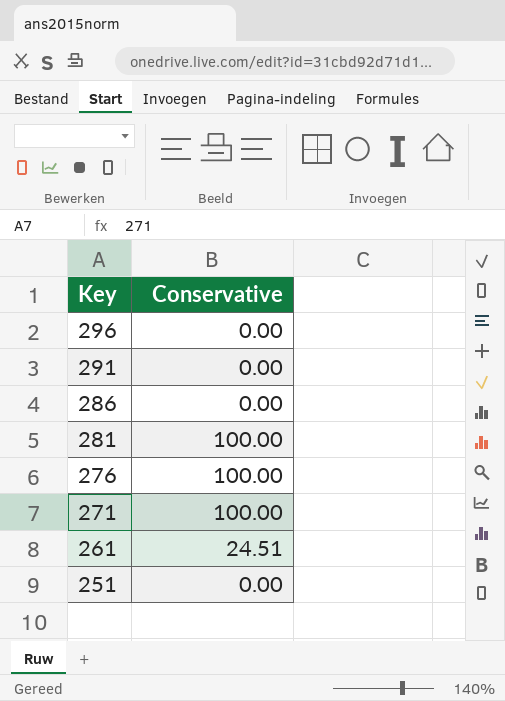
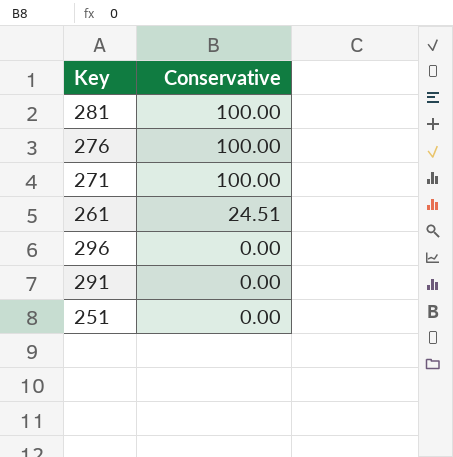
row order: Key descending -> Conservative descending
row 286: 0.00 -> none

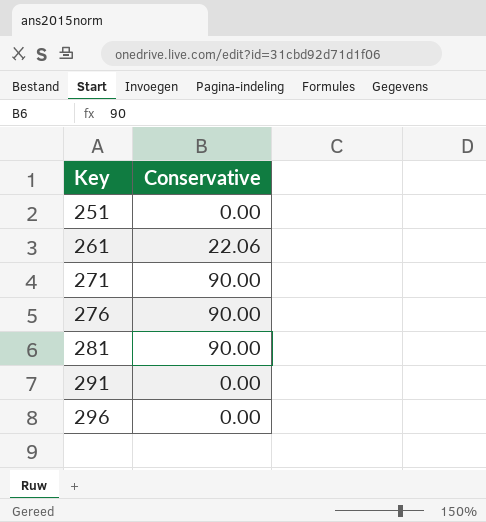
row order: Conservative descending -> Key ascending
261 | Conservative: 24.51 -> 22.06
271 | Conservative: 100.00 -> 90.00
276 | Conservative: 100.00 -> 90.00
281 | Conservative: 100.00 -> 90.00

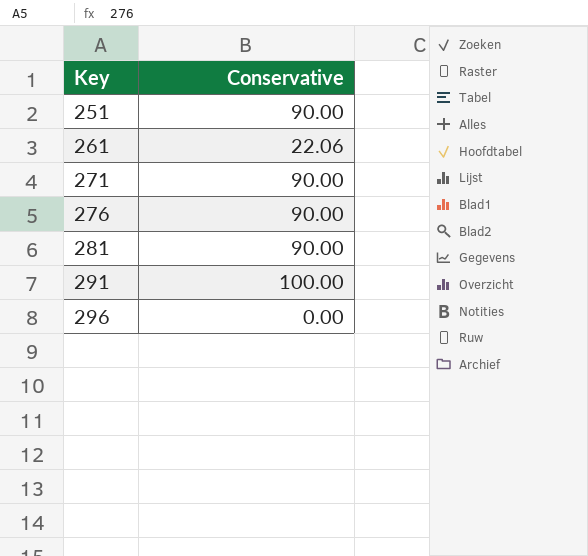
251 | Conservative: 0.00 -> 90.00
291 | Conservative: 0.00 -> 100.00

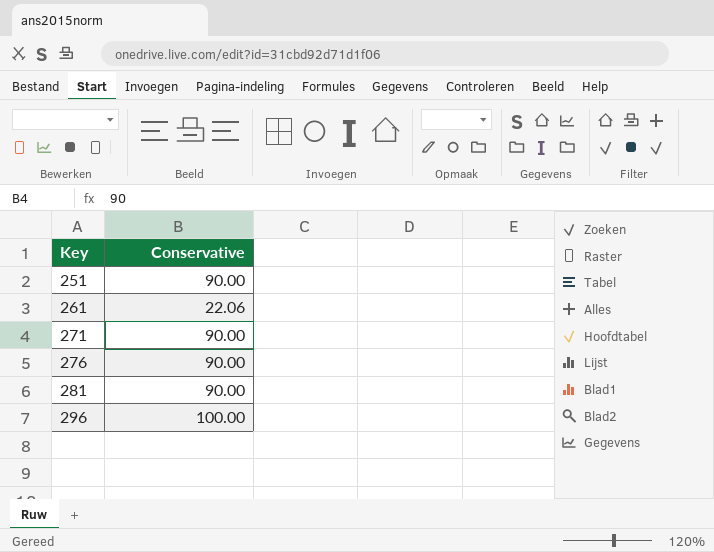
row 291: 100.00 -> none
296 | Conservative: 0.00 -> 100.00

